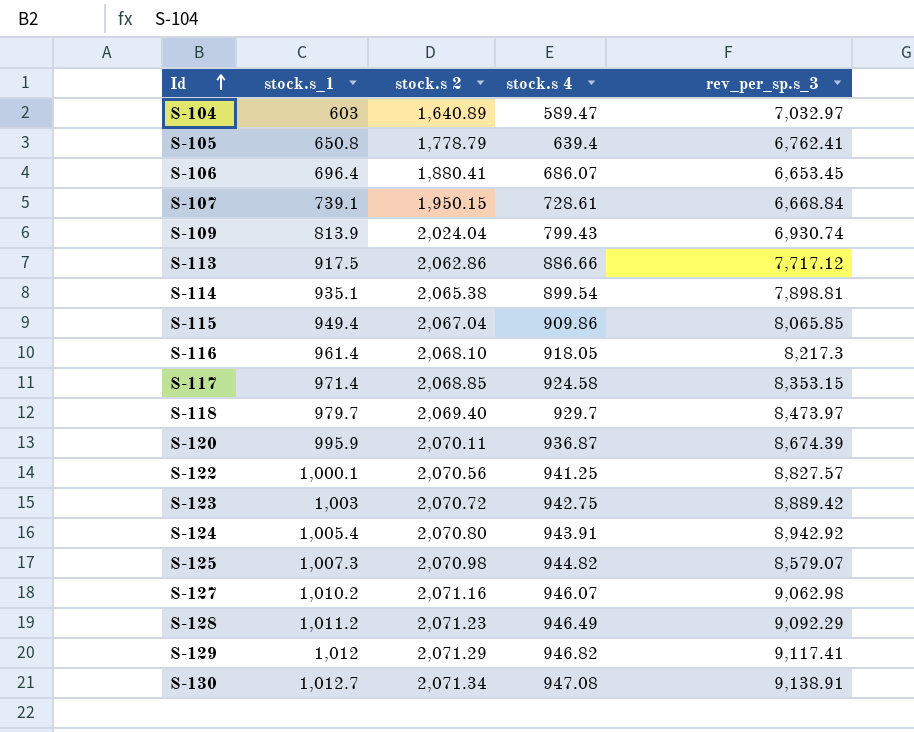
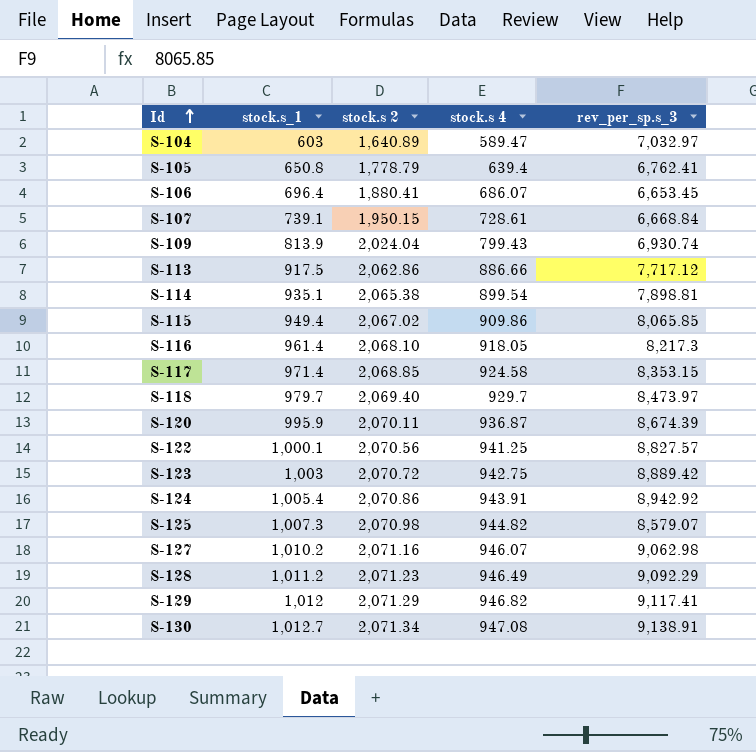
S-115 | stock.s 2: 2,067.04 -> 2,067.02
S-124 | stock.s 2: 2,070.80 -> 2,070.86

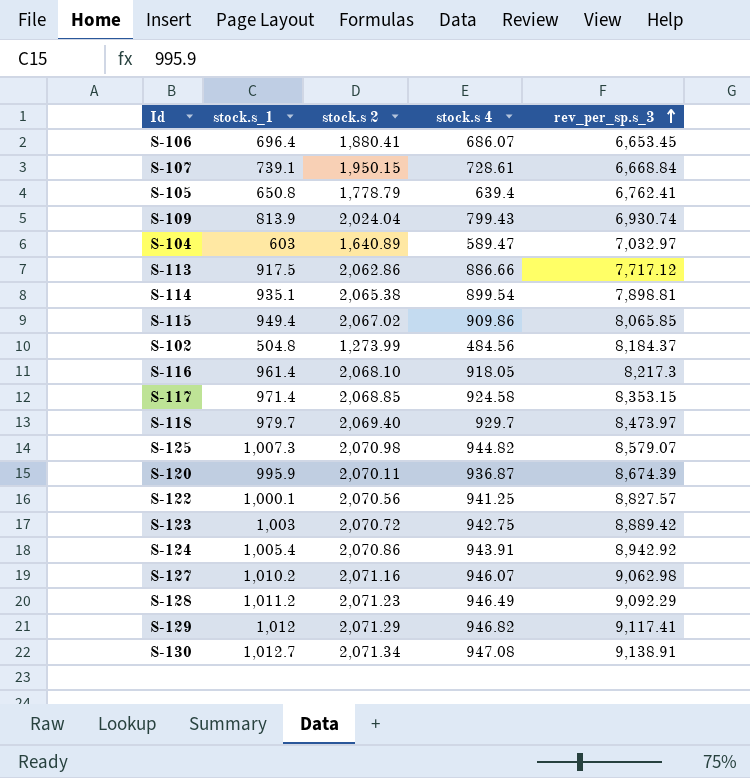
row order: Id ascending -> rev_per_sp.s_3 ascending
row S-102: none -> 504.8 | 1,273.99 | 484.56 | 8,184.37

